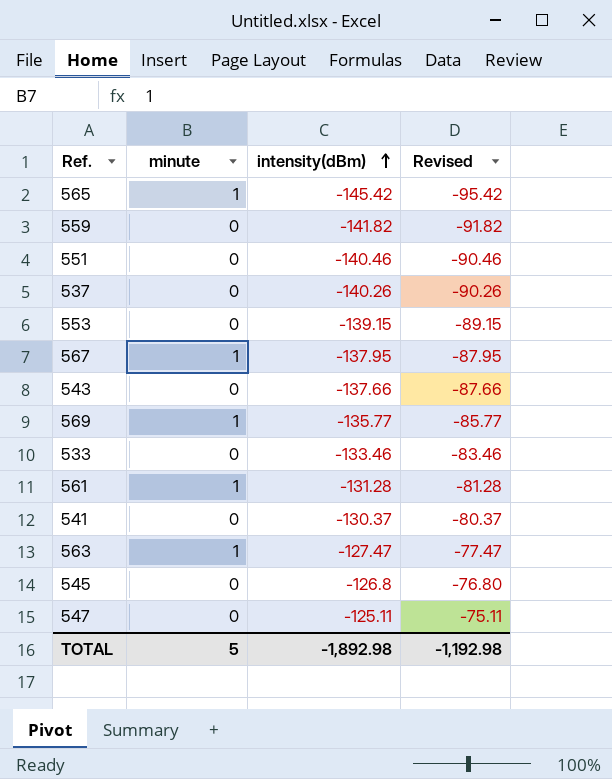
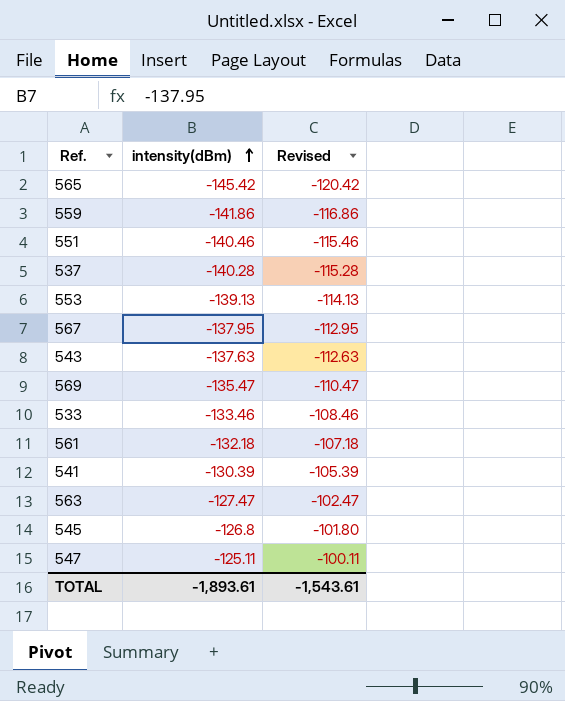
column minute | position: 2 -> none
column Revised | formula: [intensity(dBm)] + 50 -> [intensity(dBm)] + 25
559 | intensity(dBm): -141.82 -> -141.86
537 | intensity(dBm): -140.26 -> -140.28
553 | intensity(dBm): -139.15 -> -139.13
543 | intensity(dBm): -137.66 -> -137.63
569 | intensity(dBm): -135.77 -> -135.47
561 | intensity(dBm): -131.28 -> -132.18
541 | intensity(dBm): -130.37 -> -130.39
TOTAL | intensity(dBm): -1,892.98 -> -1,893.61
TOTAL | Revised: -1,192.98 -> -1,543.61

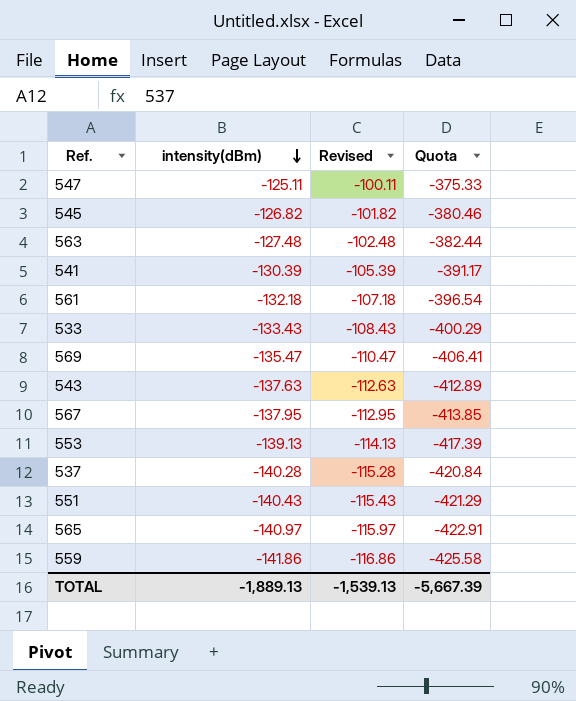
row order: intensity(dBm) ascending -> intensity(dBm) descending
column Quota | formula: none -> [intensity(dBm)] * 3
545 | intensity(dBm): -126.8 -> -126.82
545 | Revised: -101.80 -> -101.82
563 | intensity(dBm): -127.47 -> -127.48
563 | Revised: -102.47 -> -102.48
533 | intensity(dBm): -133.46 -> -133.43
533 | Revised: -108.46 -> -108.43
551 | intensity(dBm): -140.46 -> -140.43
551 | Revised: -115.46 -> -115.43
565 | intensity(dBm): -145.42 -> -140.97
565 | Revised: -120.42 -> -115.97
TOTAL | intensity(dBm): -1,893.61 -> -1,889.13
TOTAL | Revised: -1,543.61 -> -1,539.13

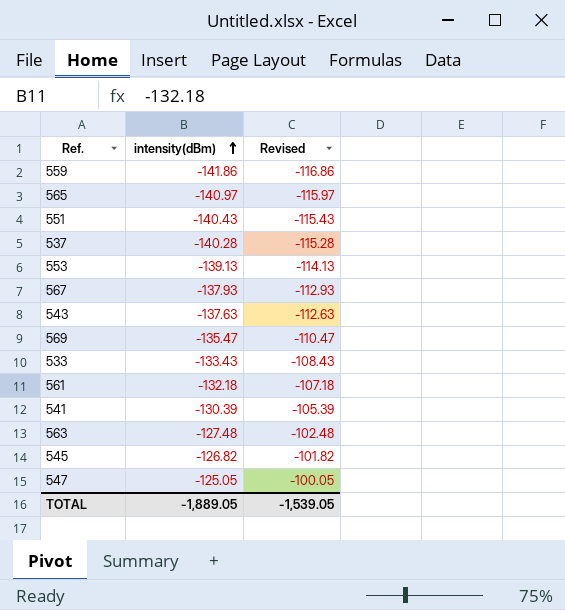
row order: intensity(dBm) descending -> intensity(dBm) ascending
column Quota | formula: [intensity(dBm)] * 3 -> none
567 | intensity(dBm): -137.95 -> -137.93
567 | Revised: -112.95 -> -112.93
547 | intensity(dBm): -125.11 -> -125.05
547 | Revised: -100.11 -> -100.05
TOTAL | intensity(dBm): -1,889.13 -> -1,889.05
TOTAL | Revised: -1,539.13 -> -1,539.05

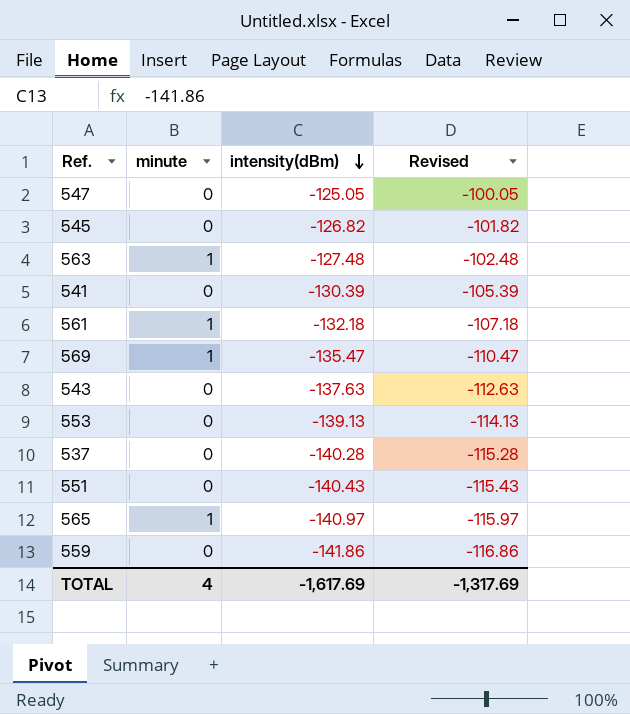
row order: intensity(dBm) ascending -> intensity(dBm) descending
column minute | position: none -> 2
row 567: -137.93 | -112.93 -> none
row 533: -133.43 | -108.43 -> none
TOTAL | intensity(dBm): -1,889.05 -> -1,617.69
TOTAL | Revised: -1,539.05 -> -1,317.69

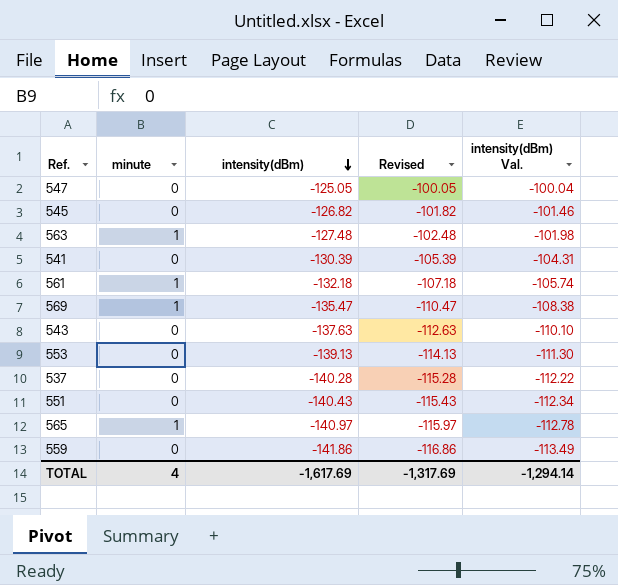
column intensity(dBm) Val. | formula: none -> [intensity(dBm)] * 0.8

